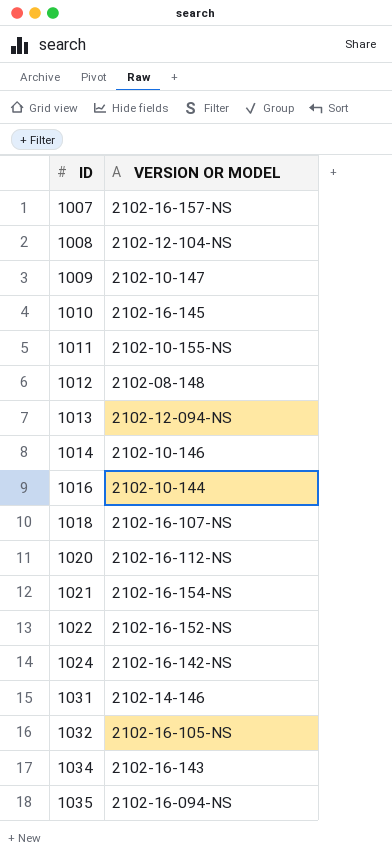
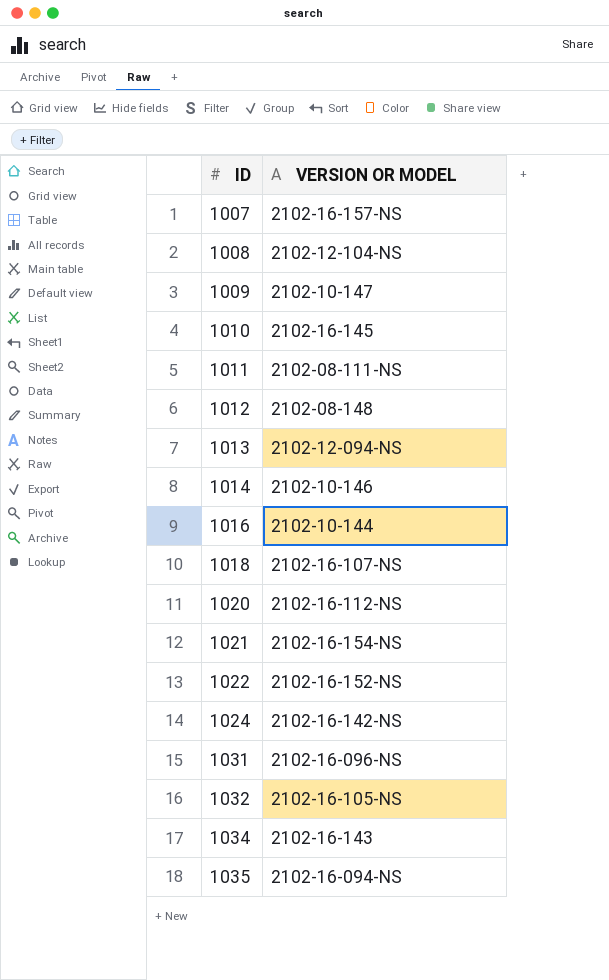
1011 | VERSION OR MODEL: 2102-10-155-NS -> 2102-08-111-NS
1031 | VERSION OR MODEL: 2102-14-146 -> 2102-16-096-NS

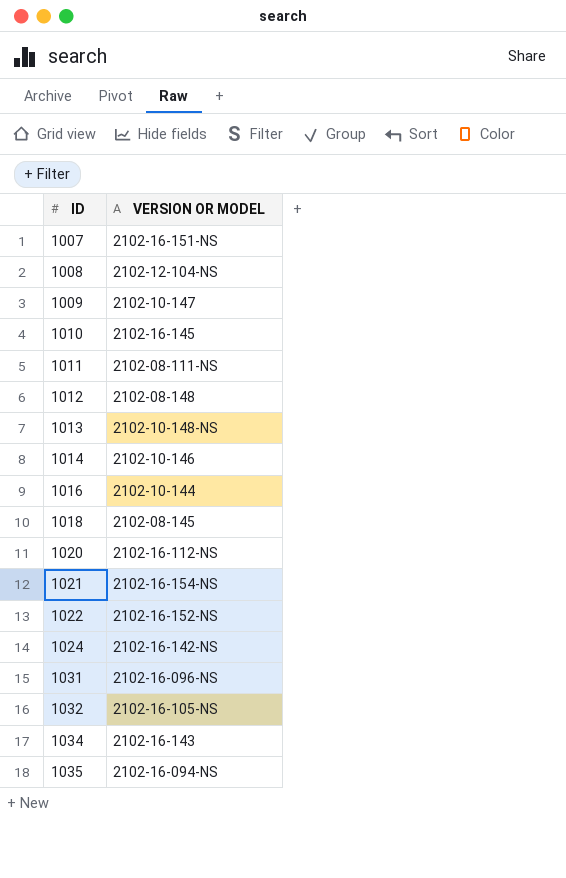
1007 | VERSION OR MODEL: 2102-16-157-NS -> 2102-16-151-NS
1013 | VERSION OR MODEL: 2102-12-094-NS -> 2102-10-148-NS
1018 | VERSION OR MODEL: 2102-16-107-NS -> 2102-08-145

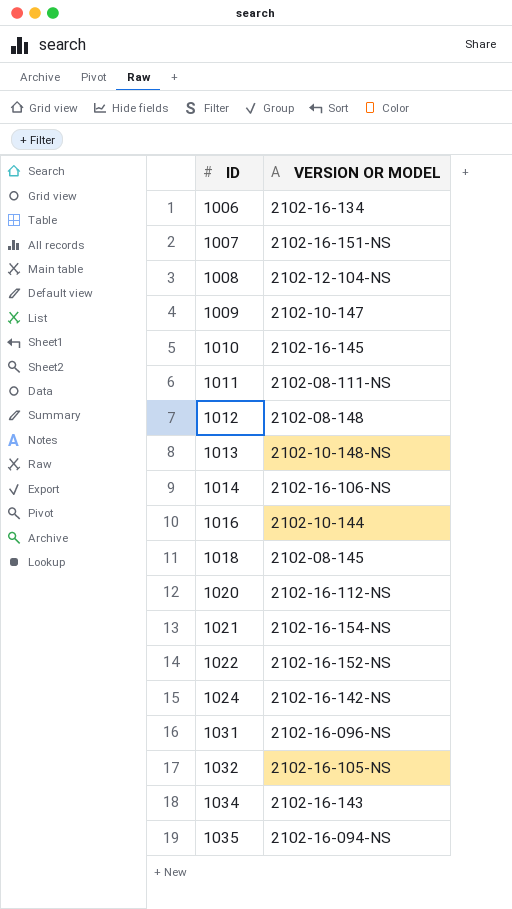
row 1006: none -> 2102-16-134
1014 | VERSION OR MODEL: 2102-10-146 -> 2102-16-106-NS

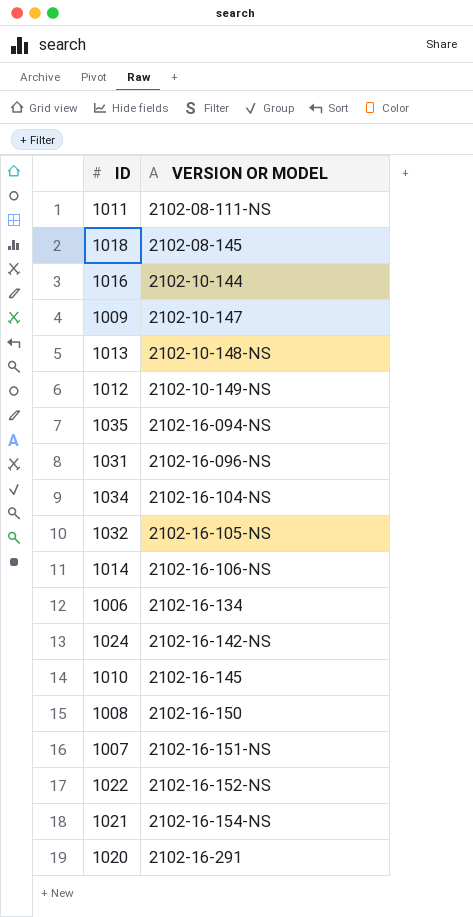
row order: ID ascending -> VERSION OR MODEL ascending
1012 | VERSION OR MODEL: 2102-08-148 -> 2102-10-149-NS
1034 | VERSION OR MODEL: 2102-16-143 -> 2102-16-104-NS
1008 | VERSION OR MODEL: 2102-12-104-NS -> 2102-16-150
1020 | VERSION OR MODEL: 2102-16-112-NS -> 2102-16-291

